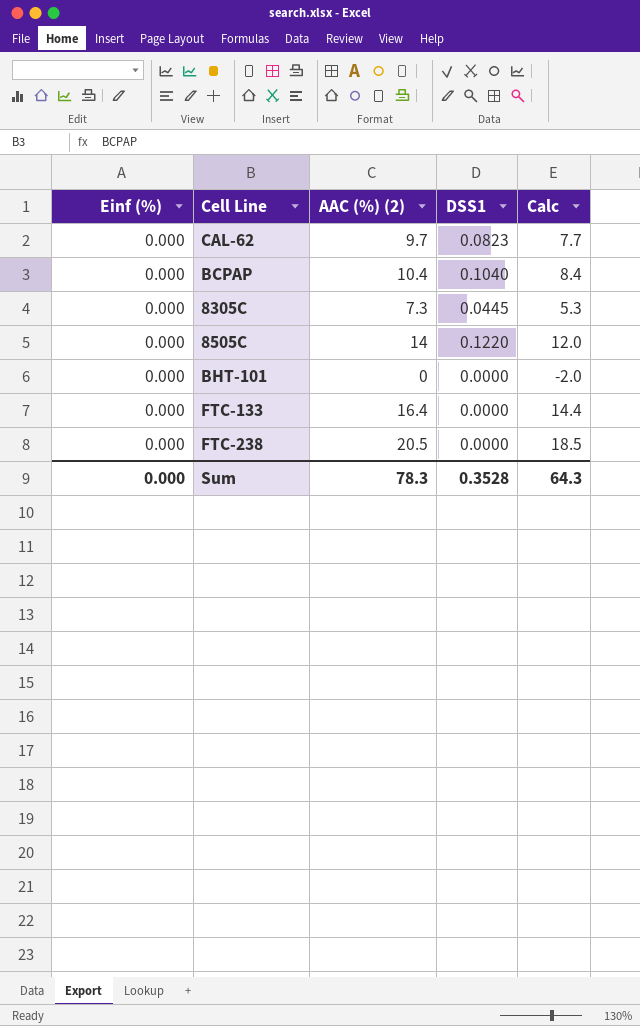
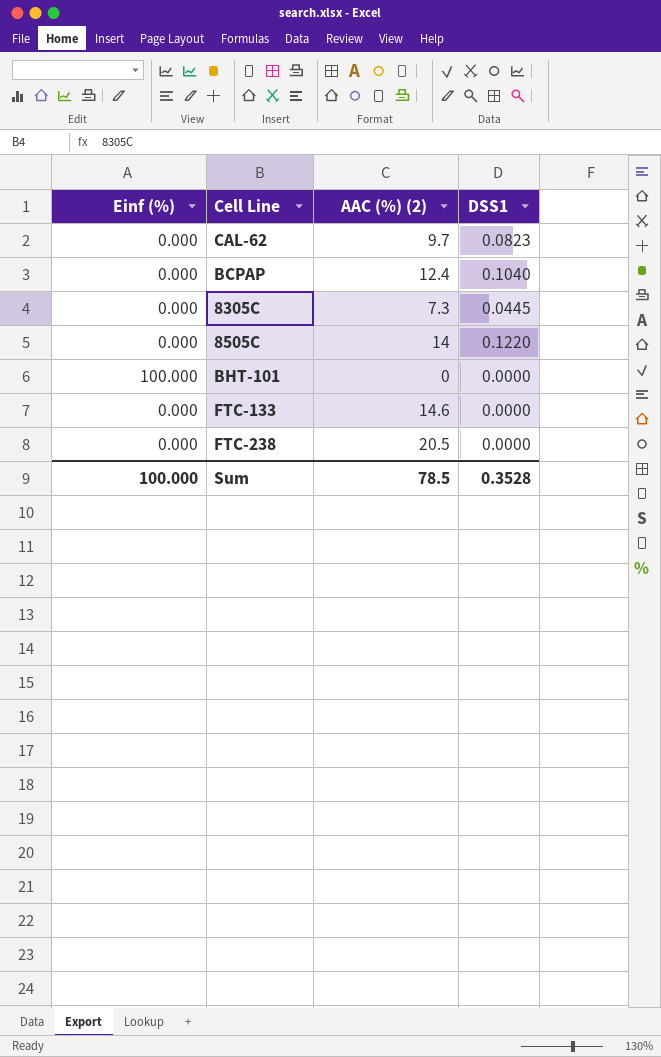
column Calc | formula: [AAC (%) (2)] - 2 -> none
BCPAP | AAC (%) (2): 10.4 -> 12.4
BHT-101 | Einf (%): 0.000 -> 100.000
FTC-133 | AAC (%) (2): 16.4 -> 14.6
Sum | Einf (%): 0.000 -> 100.000
Sum | AAC (%) (2): 78.3 -> 78.5

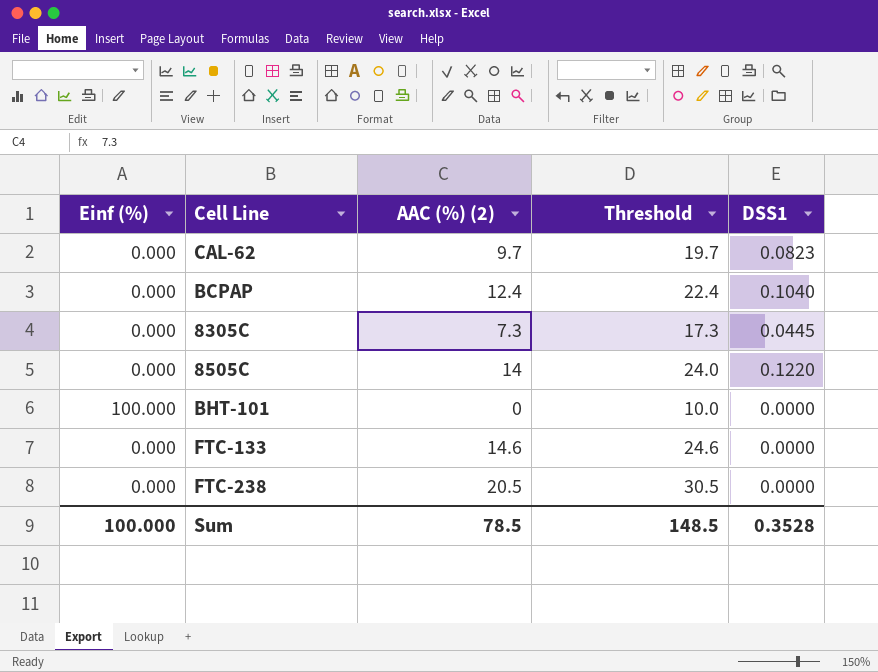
column Threshold | formula: none -> [AAC (%) (2)] + 10

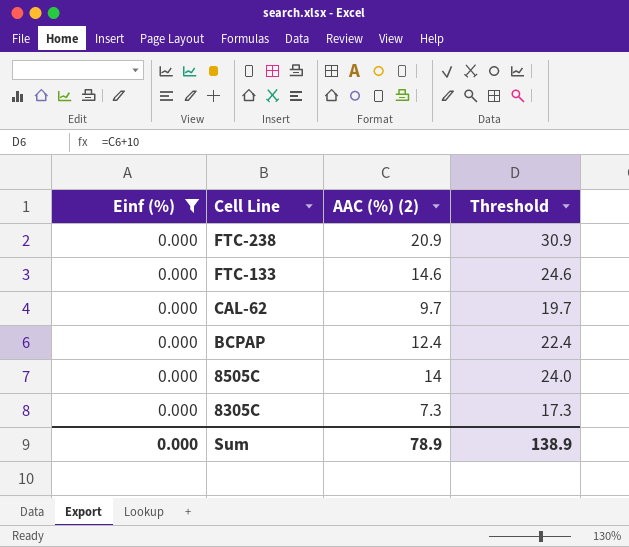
filter: none -> Einf (%) = 0.000
row order: none -> Cell Line descending
column DSS1 | position: 5 -> none
FTC-238 | AAC (%) (2): 20.5 -> 20.9
FTC-238 | Threshold: 30.5 -> 30.9
Sum | Einf (%): 100.000 -> 0.000
Sum | AAC (%) (2): 78.5 -> 78.9
Sum | Threshold: 148.5 -> 138.9

